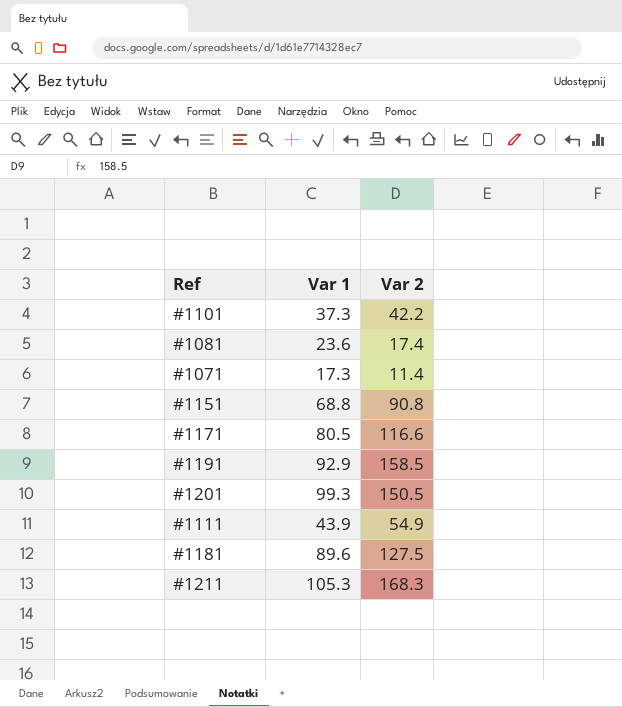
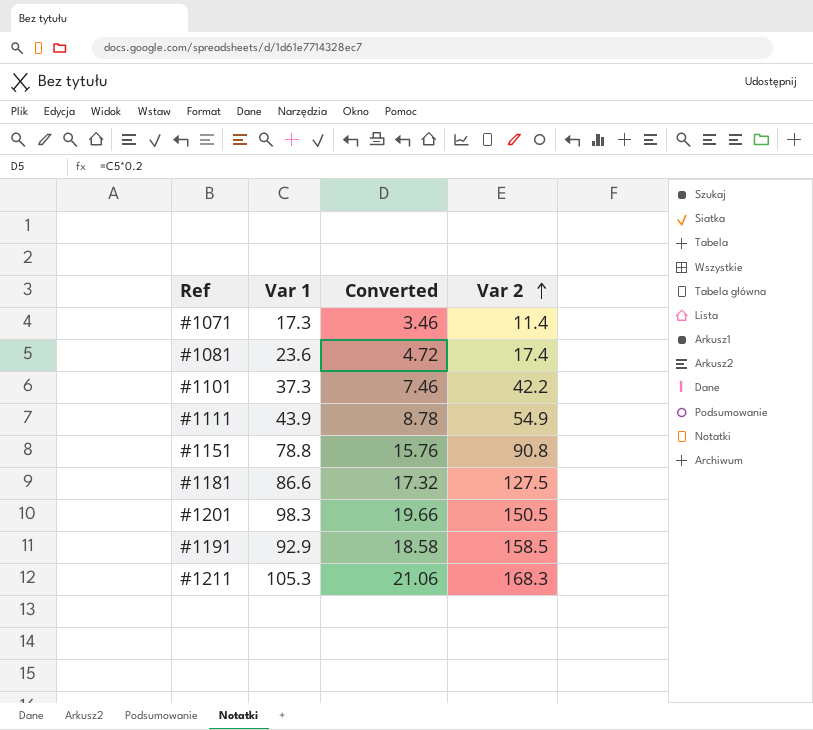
row order: none -> Var 2 ascending
column Converted | formula: none -> [Var 1] * 0.2
row #1171: 80.5 | 116.6 -> none
#1151 | Var 1: 68.8 -> 78.8
#1181 | Var 1: 89.6 -> 86.6
#1201 | Var 1: 99.3 -> 98.3

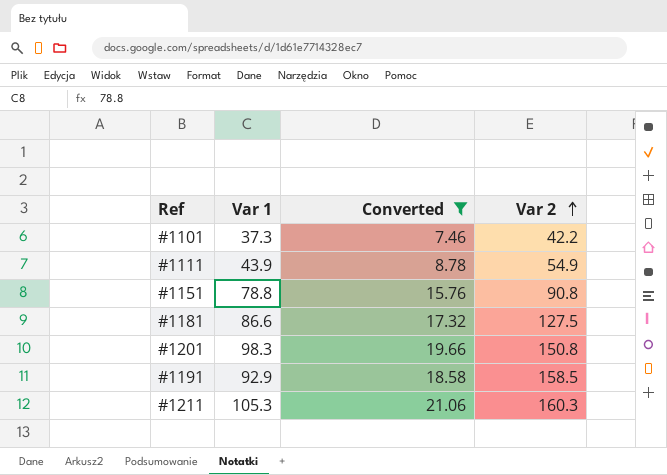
filter: none -> Converted >= 7.46
#1201 | Var 2: 150.5 -> 150.8
#1211 | Var 2: 168.3 -> 160.3

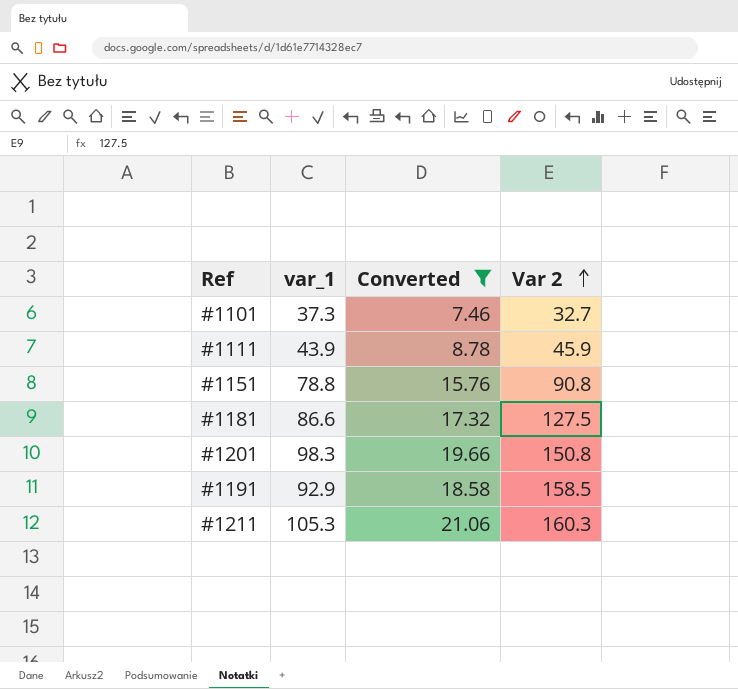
column name: Var 1 -> var_1
#1101 | Var 2: 42.2 -> 32.7
#1111 | Var 2: 54.9 -> 45.9

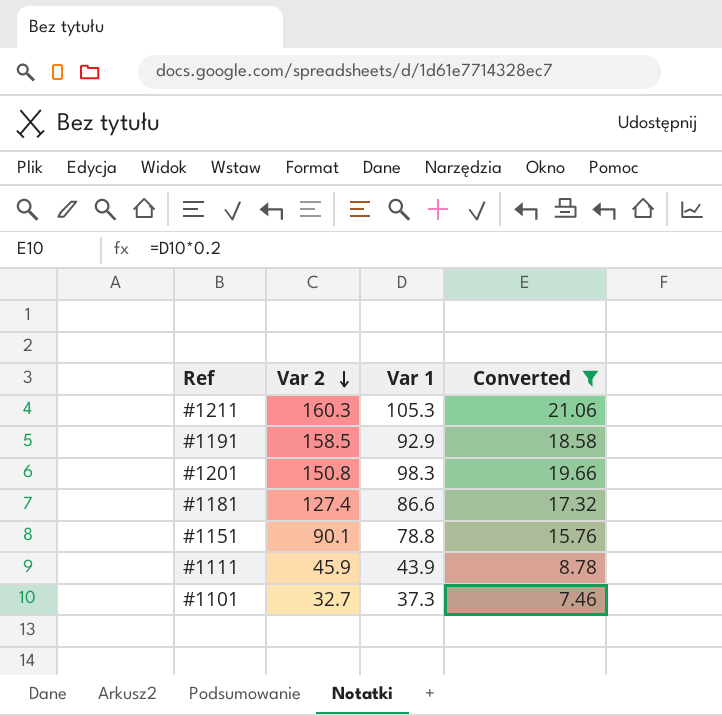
row order: Var 2 ascending -> Var 2 descending
column Var 2 | position: 4 -> 2
column name: var_1 -> Var 1
#1181 | Var 2: 127.5 -> 127.4
#1151 | Var 2: 90.8 -> 90.1

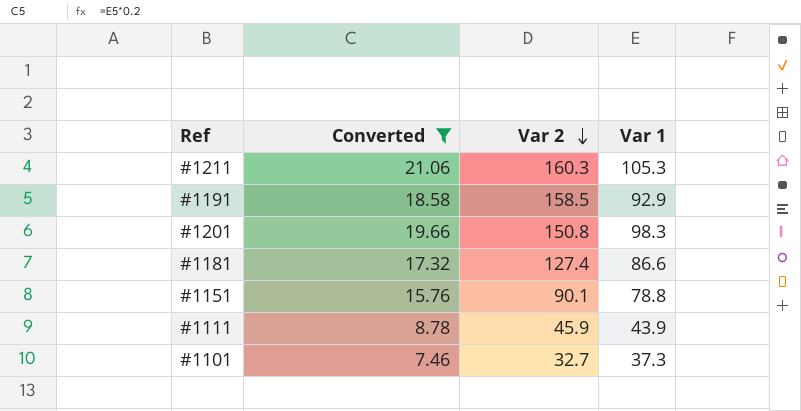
column Converted | position: 4 -> 2

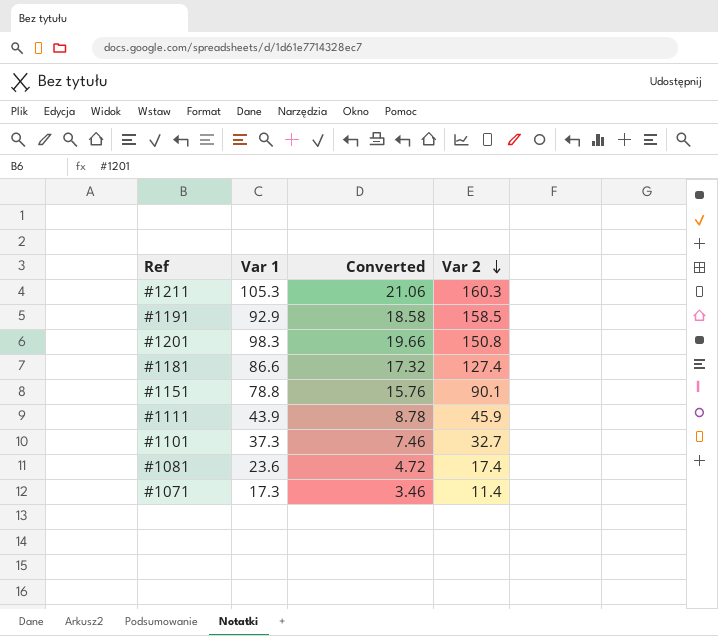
filter: Converted >= 7.46 -> none
column Var 1 | position: 4 -> 2

